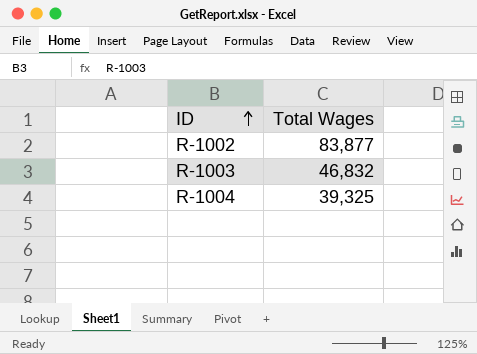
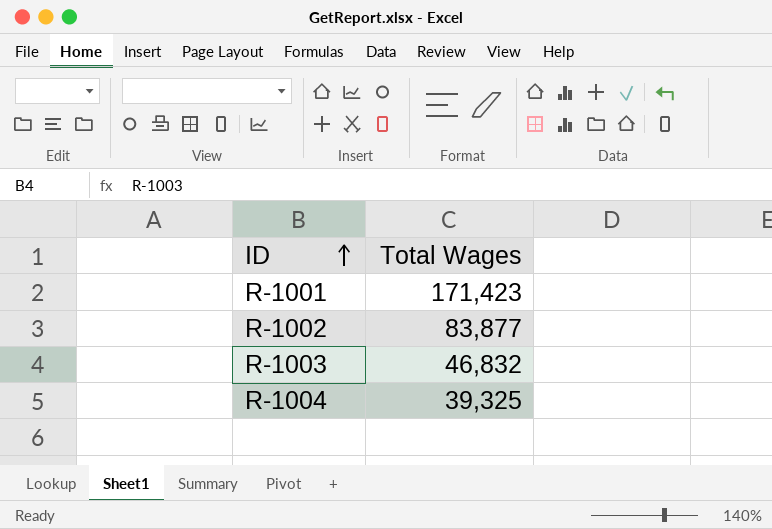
row R-1001: none -> 171,423

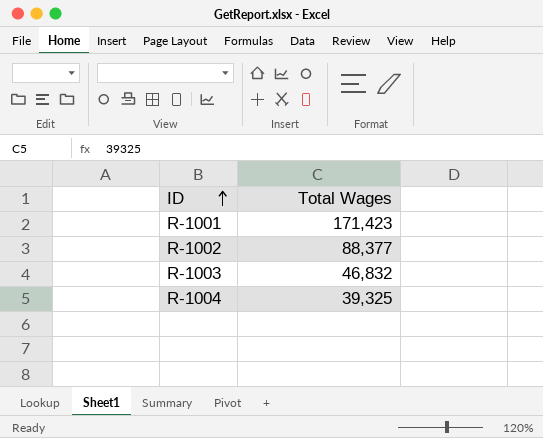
R-1002 | Total Wages: 83,877 -> 88,377

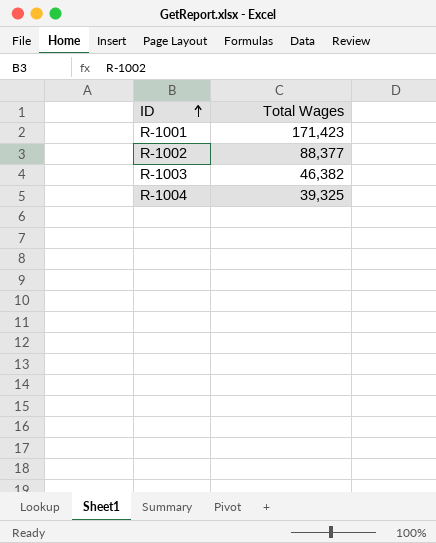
R-1003 | Total Wages: 46,832 -> 46,382

